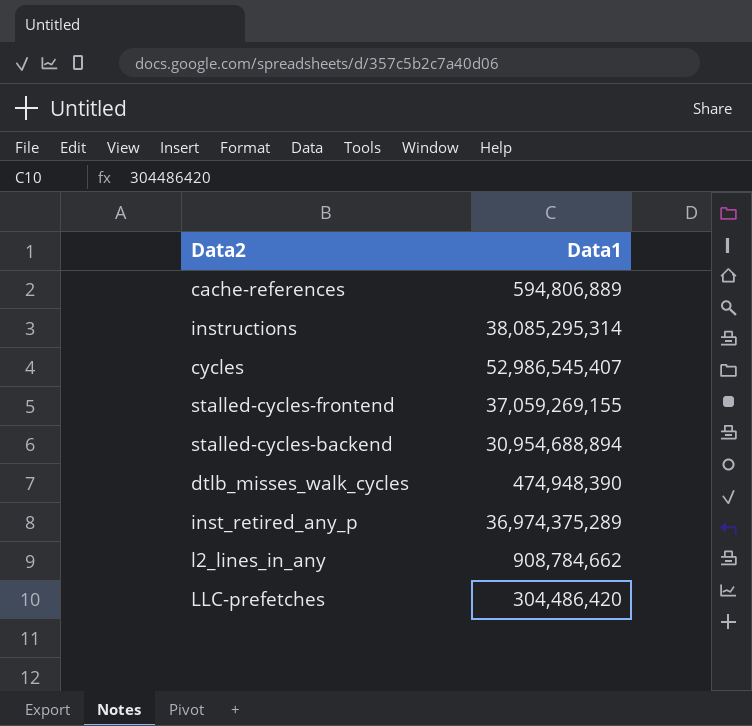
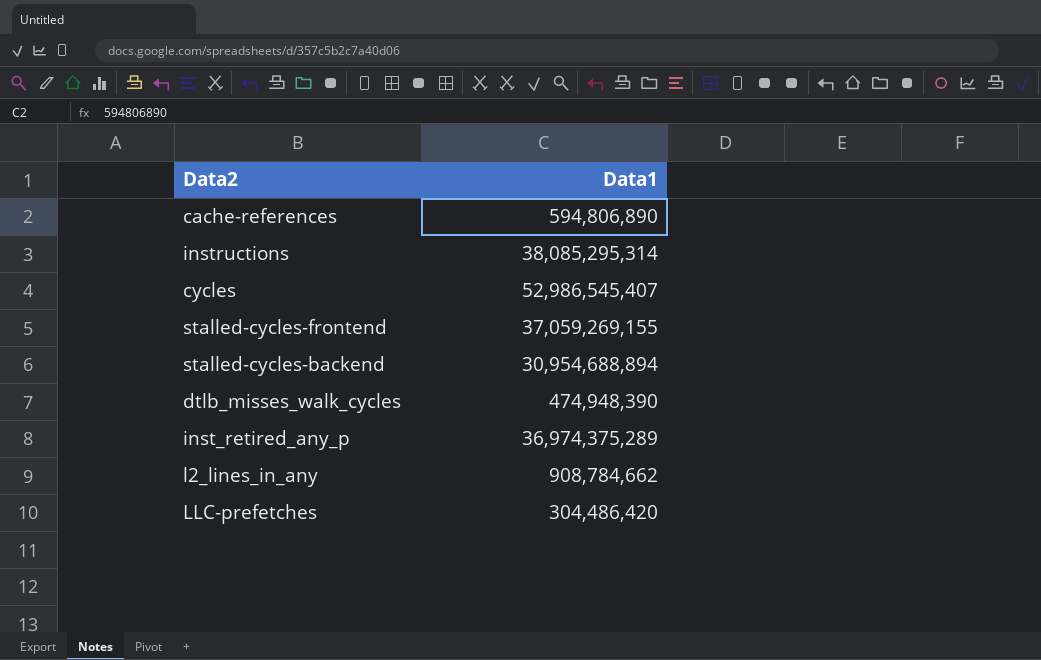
cache-references | Data1: 594,806,889 -> 594,806,890

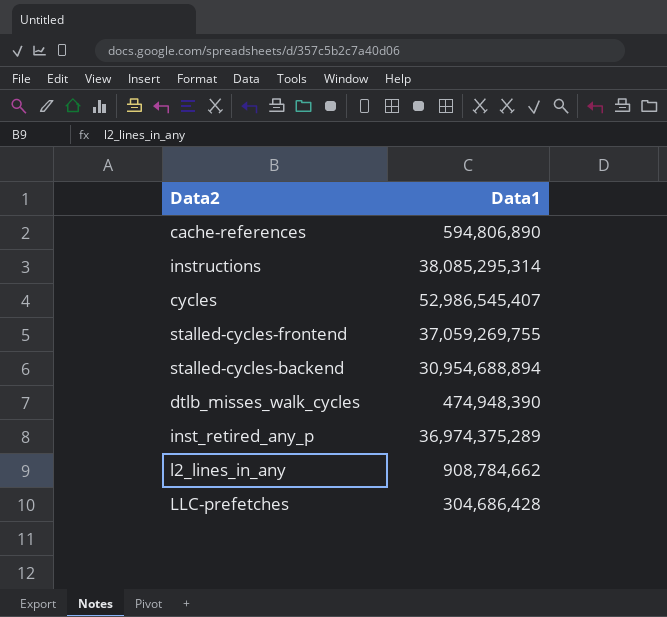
stalled-cycles-frontend | Data1: 37,059,269,155 -> 37,059,269,755
LLC-prefetches | Data1: 304,486,420 -> 304,686,428

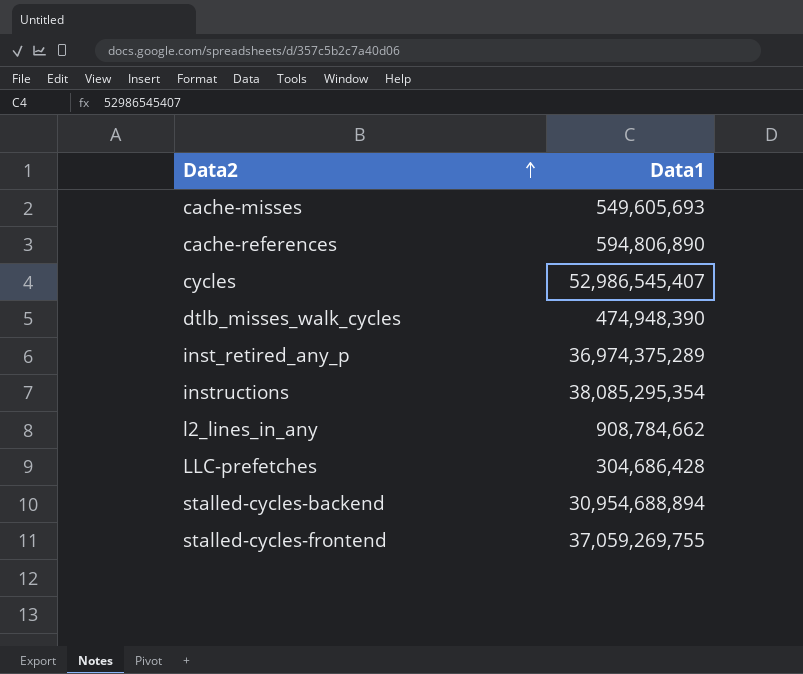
row order: none -> Data2 ascending
row cache-misses: none -> 549,605,693
instructions | Data1: 38,085,295,314 -> 38,085,295,354

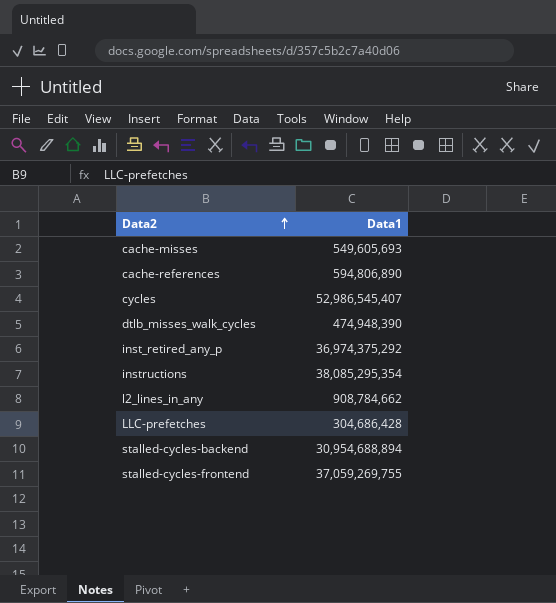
inst_retired_any_p | Data1: 36,974,375,289 -> 36,974,375,292

